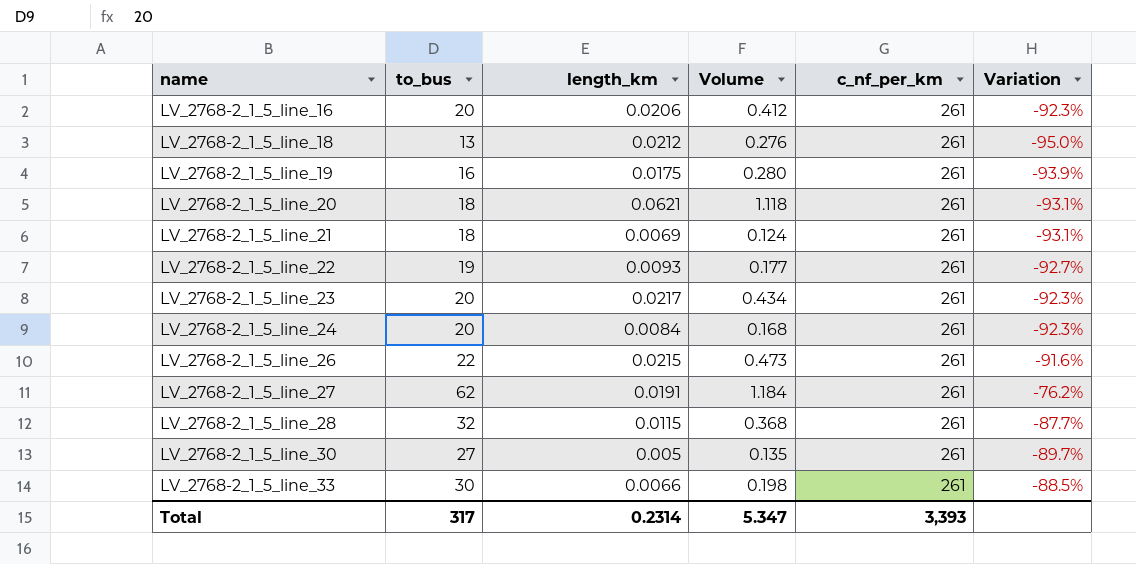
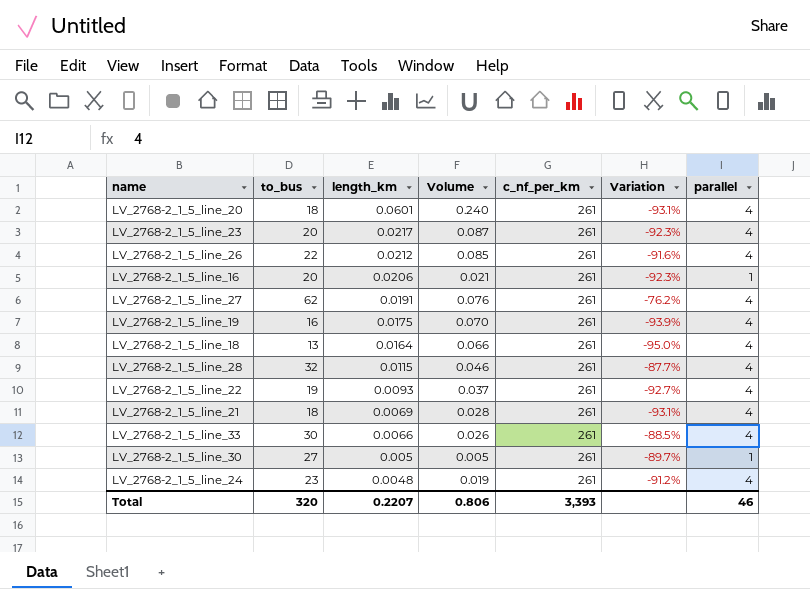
row order: name ascending -> length_km descending
column Volume | formula: [to_bus] * [length_km] -> [length_km] * [parallel]
column parallel | position: none -> 7
LV_2768-2_1_5_line_20 | length_km: 0.0621 -> 0.0601
LV_2768-2_1_5_line_26 | length_km: 0.0215 -> 0.0212
LV_2768-2_1_5_line_18 | length_km: 0.0212 -> 0.0164
LV_2768-2_1_5_line_24 | to_bus: 20 -> 23
LV_2768-2_1_5_line_24 | length_km: 0.0084 -> 0.0048
LV_2768-2_1_5_line_24 | Variation: -92.3% -> -91.2%
Total | to_bus: 317 -> 320
Total | length_km: 0.2314 -> 0.2207
Total | Volume: 5.347 -> 0.806

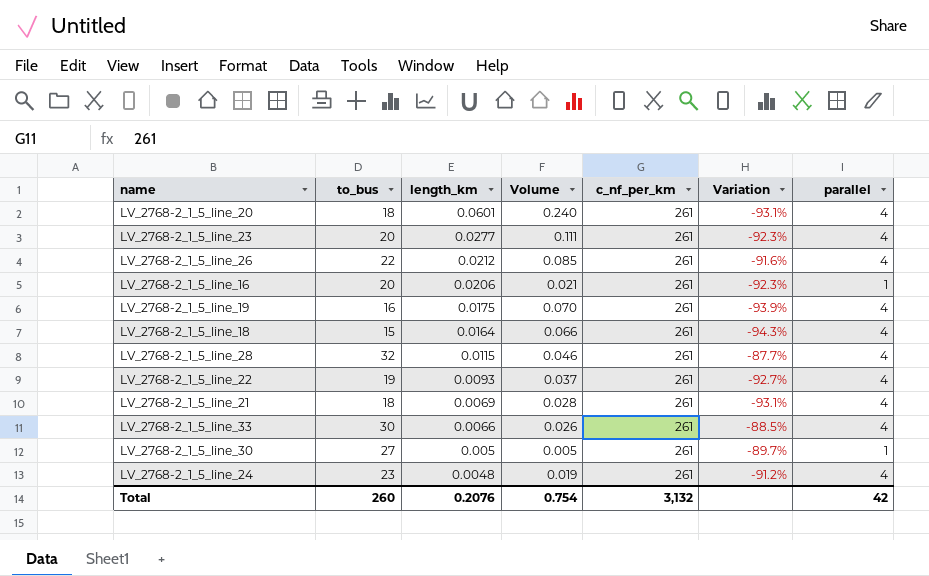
row LV_2768-2_1_5_line_27: 62 | 0.0191 | 0.076 | 261 | -76.2% | 4 -> none
LV_2768-2_1_5_line_23 | length_km: 0.0217 -> 0.0277
LV_2768-2_1_5_line_23 | Volume: 0.087 -> 0.111
LV_2768-2_1_5_line_18 | to_bus: 13 -> 15
LV_2768-2_1_5_line_18 | Variation: -95.0% -> -94.3%
Total | to_bus: 320 -> 260
Total | length_km: 0.2207 -> 0.2076
Total | Volume: 0.806 -> 0.754
Total | c_nf_per_km: 3,393 -> 3,132
Total | parallel: 46 -> 42

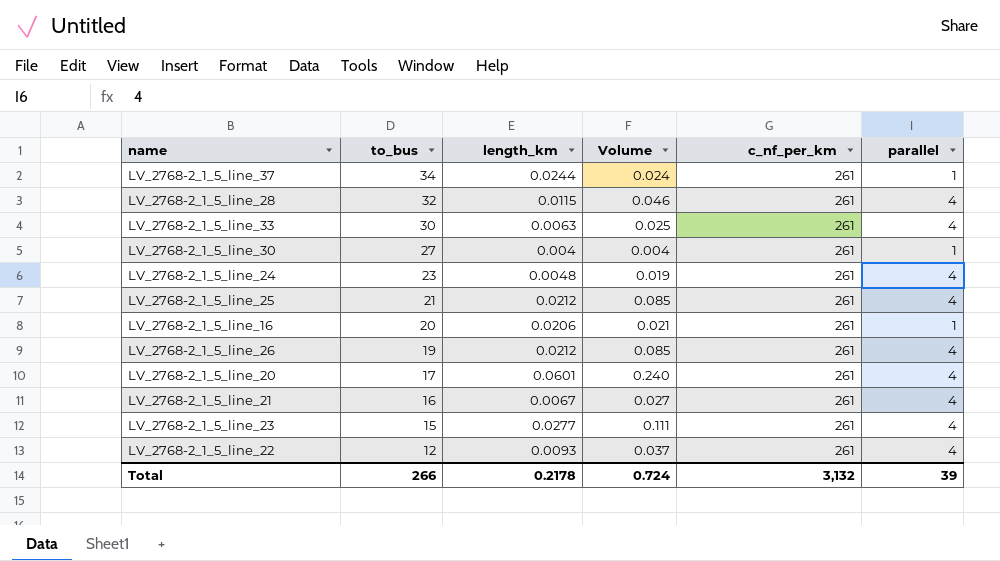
row order: length_km descending -> to_bus descending
column Variation | formula: ([to_bus] - [c_nf_per_km]) / [c_nf_per_km] -> none
row LV_2768-2_1_5_line_19: 16 | 0.0175 | 0.070 | 261 | -93.9% | 4 -> none
row LV_2768-2_1_5_line_18: 15 | 0.0164 | 0.066 | 261 | -94.3% | 4 -> none
row LV_2768-2_1_5_line_37: none -> 34 | 0.0244 | 0.024 | 261 | 1
LV_2768-2_1_5_line_33 | length_km: 0.0066 -> 0.0063
LV_2768-2_1_5_line_33 | Volume: 0.026 -> 0.025
LV_2768-2_1_5_line_30 | length_km: 0.005 -> 0.004
LV_2768-2_1_5_line_30 | Volume: 0.005 -> 0.004
row LV_2768-2_1_5_line_25: none -> 21 | 0.0212 | 0.085 | 261 | 4
LV_2768-2_1_5_line_26 | to_bus: 22 -> 19
LV_2768-2_1_5_line_20 | to_bus: 18 -> 17
LV_2768-2_1_5_line_21 | to_bus: 18 -> 16
LV_2768-2_1_5_line_21 | length_km: 0.0069 -> 0.0067
LV_2768-2_1_5_line_21 | Volume: 0.028 -> 0.027
LV_2768-2_1_5_line_23 | to_bus: 20 -> 15
LV_2768-2_1_5_line_22 | to_bus: 19 -> 12
Total | to_bus: 260 -> 266
Total | length_km: 0.2076 -> 0.2178
Total | Volume: 0.754 -> 0.724
Total | parallel: 42 -> 39

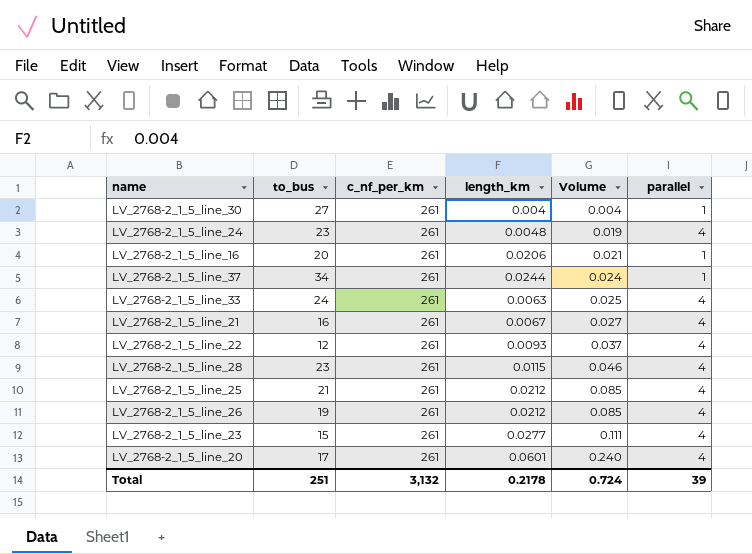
row order: to_bus descending -> Volume ascending
column c_nf_per_km | position: 5 -> 3
LV_2768-2_1_5_line_33 | to_bus: 30 -> 24
LV_2768-2_1_5_line_28 | to_bus: 32 -> 23
Total | to_bus: 266 -> 251

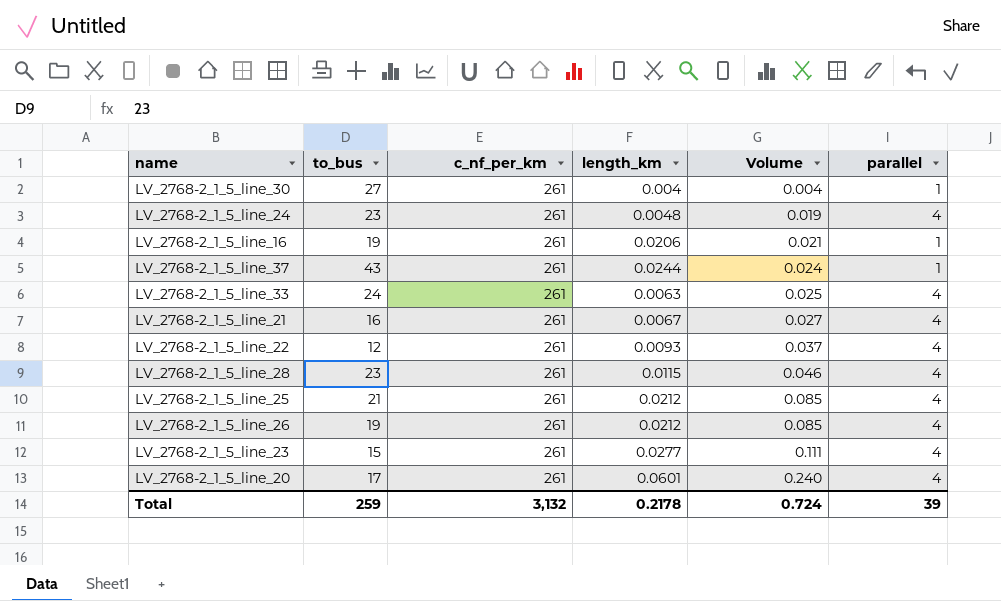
LV_2768-2_1_5_line_16 | to_bus: 20 -> 19
LV_2768-2_1_5_line_37 | to_bus: 34 -> 43
Total | to_bus: 251 -> 259

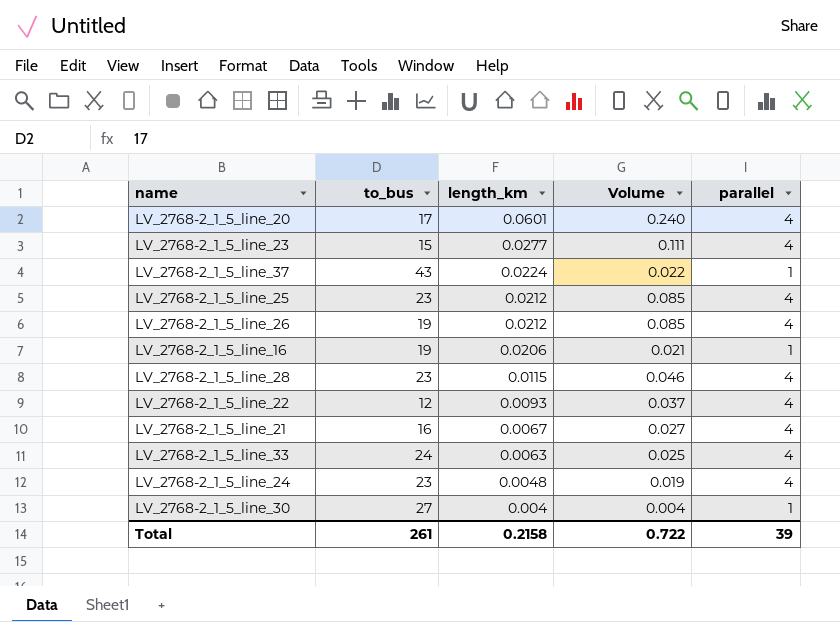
row order: Volume ascending -> length_km descending
column c_nf_per_km | position: 3 -> none
LV_2768-2_1_5_line_37 | length_km: 0.0244 -> 0.0224
LV_2768-2_1_5_line_37 | Volume: 0.024 -> 0.022
LV_2768-2_1_5_line_25 | to_bus: 21 -> 23
Total | to_bus: 259 -> 261
Total | length_km: 0.2178 -> 0.2158
Total | Volume: 0.724 -> 0.722

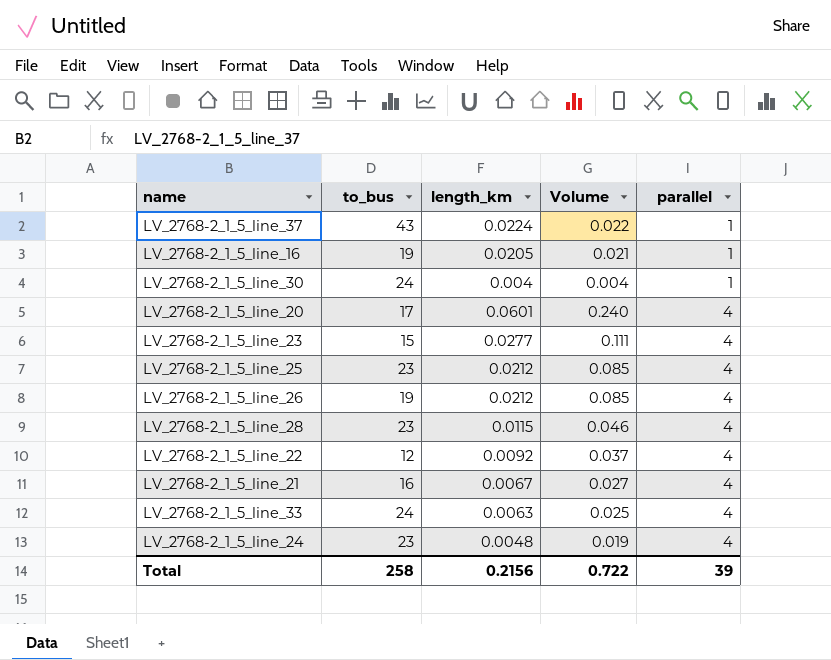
row order: length_km descending -> parallel ascending
LV_2768-2_1_5_line_16 | length_km: 0.0206 -> 0.0205
LV_2768-2_1_5_line_30 | to_bus: 27 -> 24
LV_2768-2_1_5_line_22 | length_km: 0.0093 -> 0.0092
Total | to_bus: 261 -> 258
Total | length_km: 0.2158 -> 0.2156

